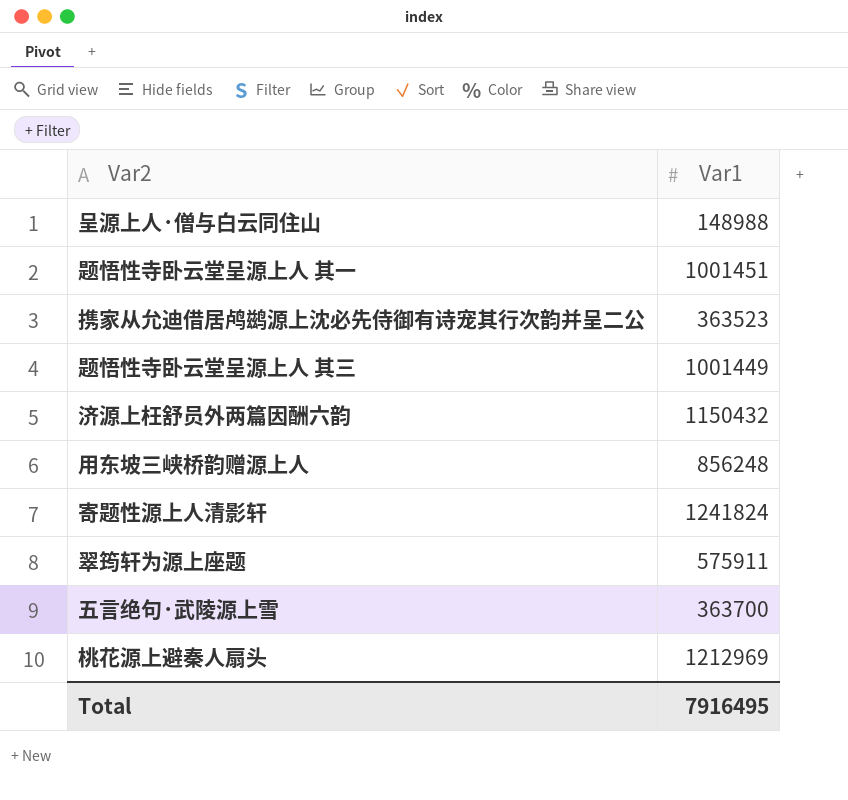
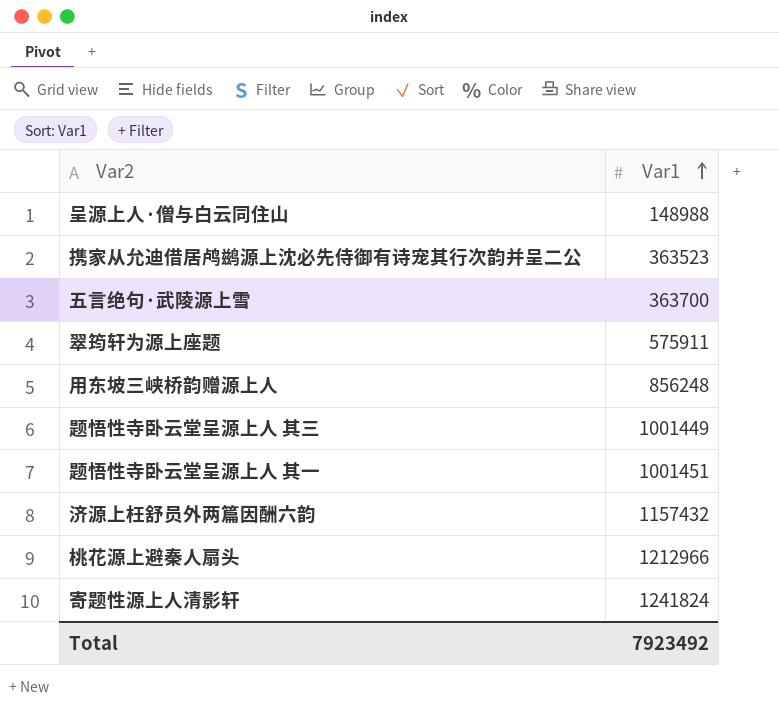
row order: none -> Var1 ascending
济源上枉舒员外两篇因酬六韵 | Var1: 1150432 -> 1157432
桃花源上避秦人扇头 | Var1: 1212969 -> 1212966
Total | Var1: 7916495 -> 7923492

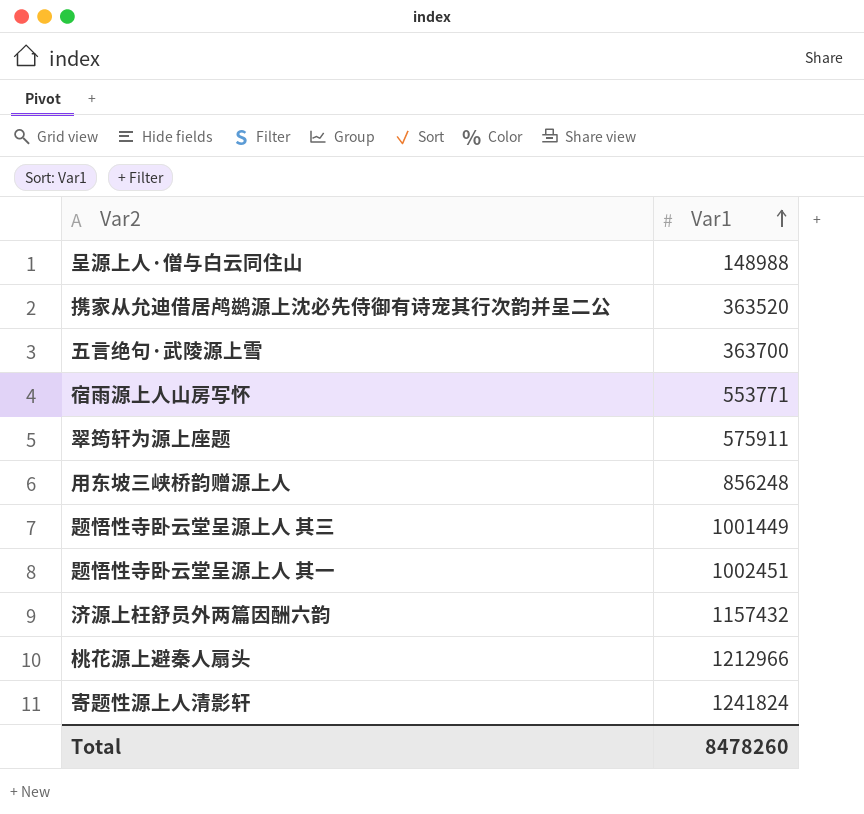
携家从允迪借居鸬鹚源上沈必先侍御有诗宠其行次韵并呈二公 | Var1: 363523 -> 363520
row 宿雨源上人山房写怀: none -> 553771
题悟性寺卧云堂呈源上人 其一 | Var1: 1001451 -> 1002451
Total | Var1: 7923492 -> 8478260

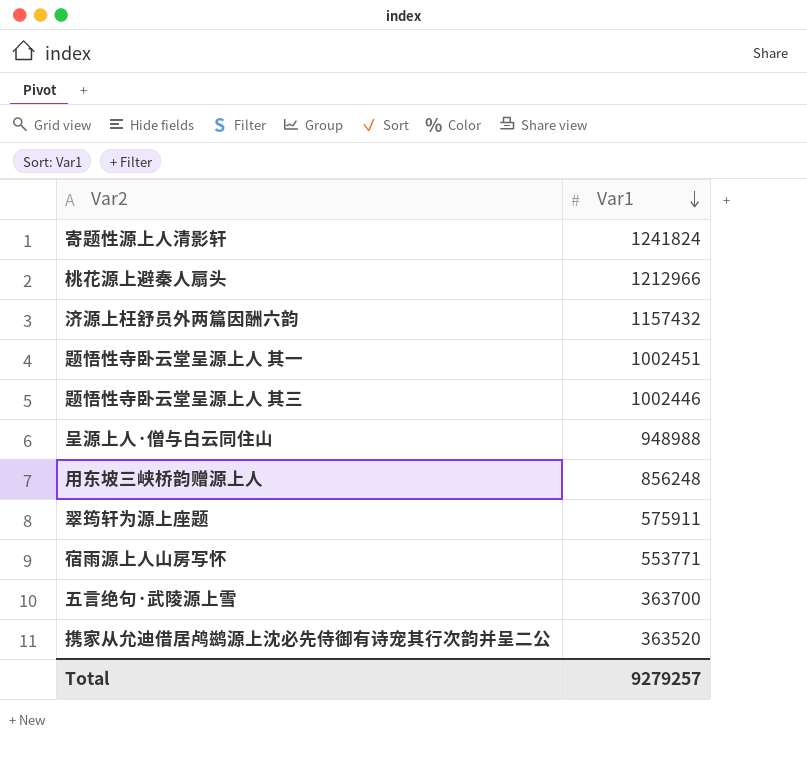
row order: Var1 ascending -> Var1 descending
题悟性寺卧云堂呈源上人 其三 | Var1: 1001449 -> 1002446
呈源上人·僧与白云同住山 | Var1: 148988 -> 948988
Total | Var1: 8478260 -> 9279257

